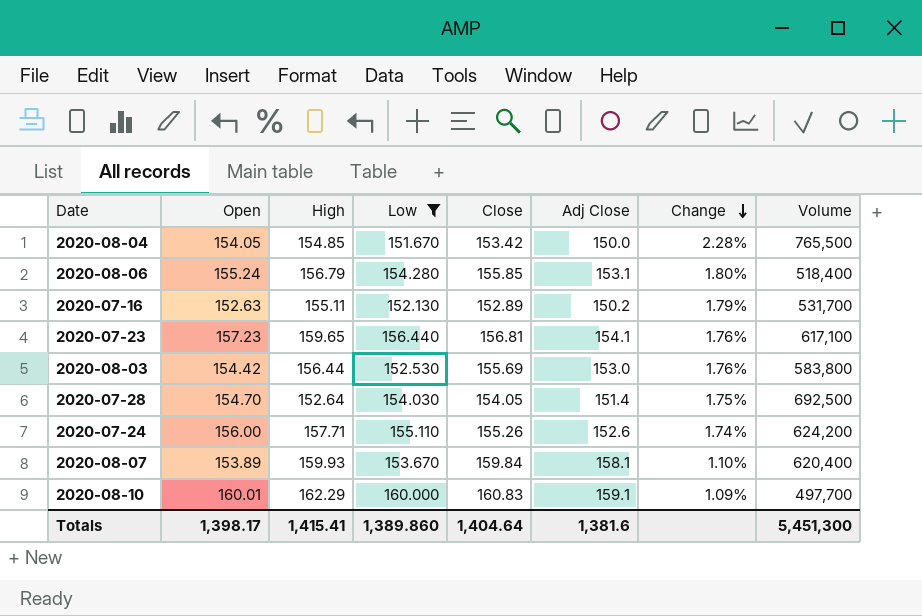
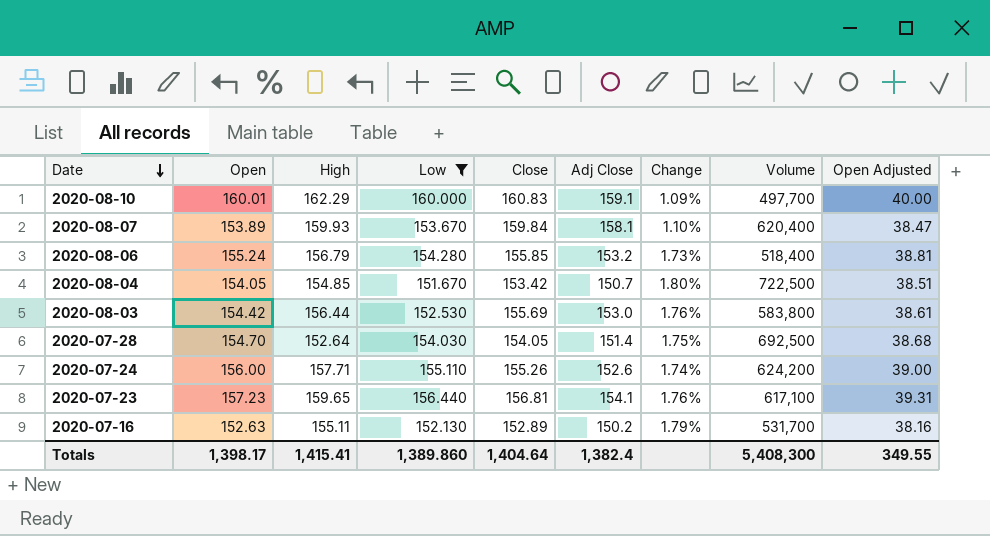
row order: Change descending -> Date descending
column Open Adjusted | formula: none -> [Open] * 0.25
2020-08-06 | Adj Close: 153.1 -> 153.2
2020-08-06 | Change: 1.80% -> 1.73%
2020-08-04 | Adj Close: 150.0 -> 150.7
2020-08-04 | Change: 2.28% -> 1.80%
2020-08-04 | Volume: 765,500 -> 722,500
Totals | Adj Close: 1,381.6 -> 1,382.4
Totals | Volume: 5,451,300 -> 5,408,300

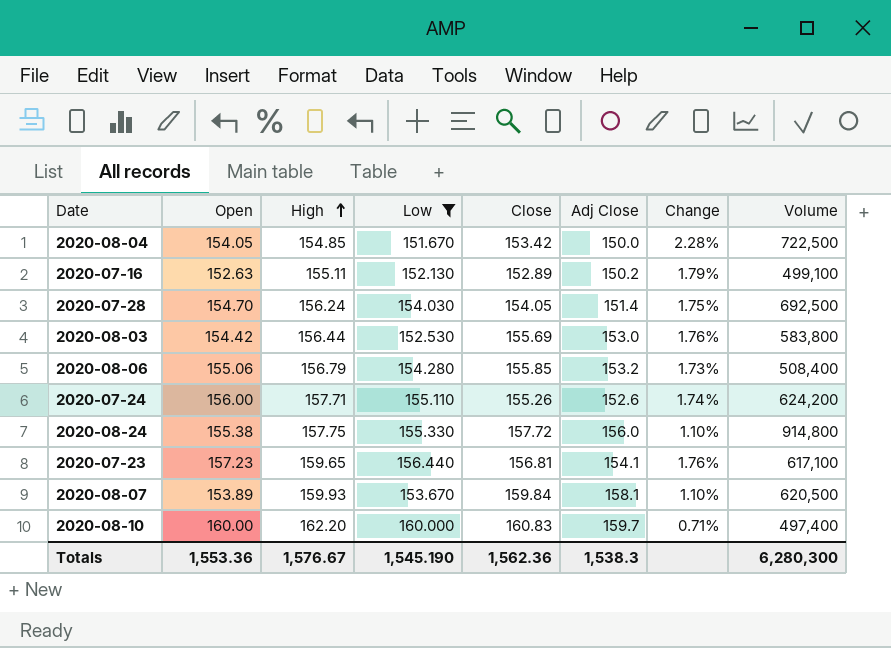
row order: Date descending -> High ascending
column Open Adjusted | formula: [Open] * 0.25 -> none
2020-08-04 | Adj Close: 150.7 -> 150.0
2020-08-04 | Change: 1.80% -> 2.28%
2020-07-16 | Volume: 531,700 -> 499,100
2020-07-28 | High: 152.64 -> 156.24
2020-08-06 | Open: 155.24 -> 155.06
2020-08-06 | Volume: 518,400 -> 508,400
row 2020-08-24: none -> 155.38 | 157.75 | 155.330 | 157.72 | 156.0 | 1.10% | 914,800
2020-08-07 | Volume: 620,400 -> 620,500
2020-08-10 | Open: 160.01 -> 160.00
2020-08-10 | High: 162.29 -> 162.20
2020-08-10 | Adj Close: 159.1 -> 159.7
2020-08-10 | Change: 1.09% -> 0.71%
2020-08-10 | Volume: 497,700 -> 497,400
Totals | Open: 1,398.17 -> 1,553.36
Totals | High: 1,415.41 -> 1,576.67
Totals | Low: 1,389.860 -> 1,545.190
Totals | Close: 1,404.64 -> 1,562.36
Totals | Adj Close: 1,382.4 -> 1,538.3
Totals | Volume: 5,408,300 -> 6,280,300

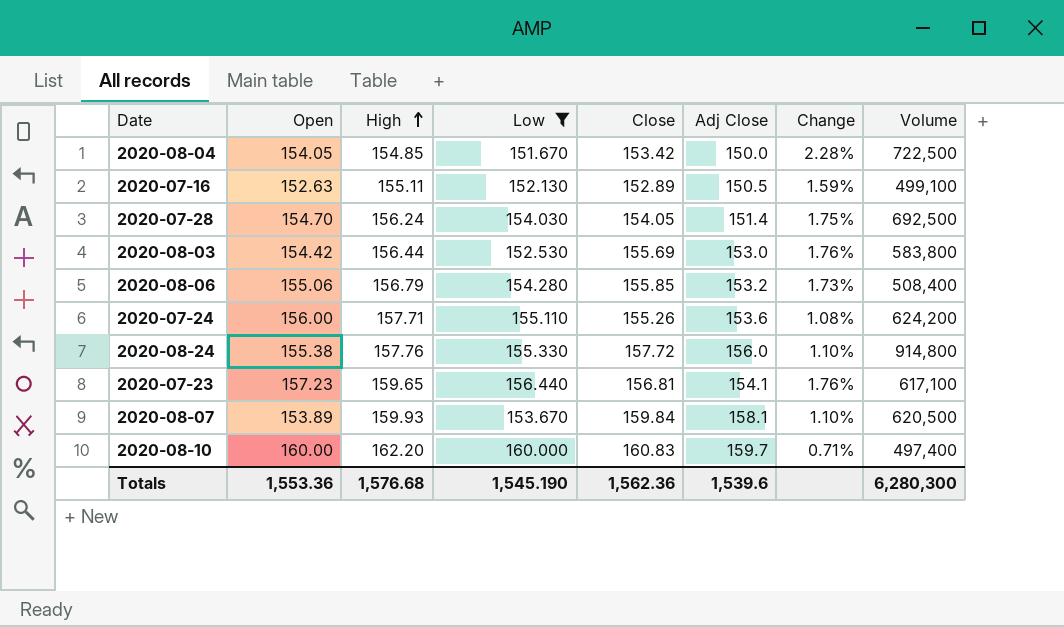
2020-07-16 | Adj Close: 150.2 -> 150.5
2020-07-16 | Change: 1.79% -> 1.59%
2020-07-24 | Adj Close: 152.6 -> 153.6
2020-07-24 | Change: 1.74% -> 1.08%
2020-08-24 | High: 157.75 -> 157.76
Totals | High: 1,576.67 -> 1,576.68
Totals | Adj Close: 1,538.3 -> 1,539.6

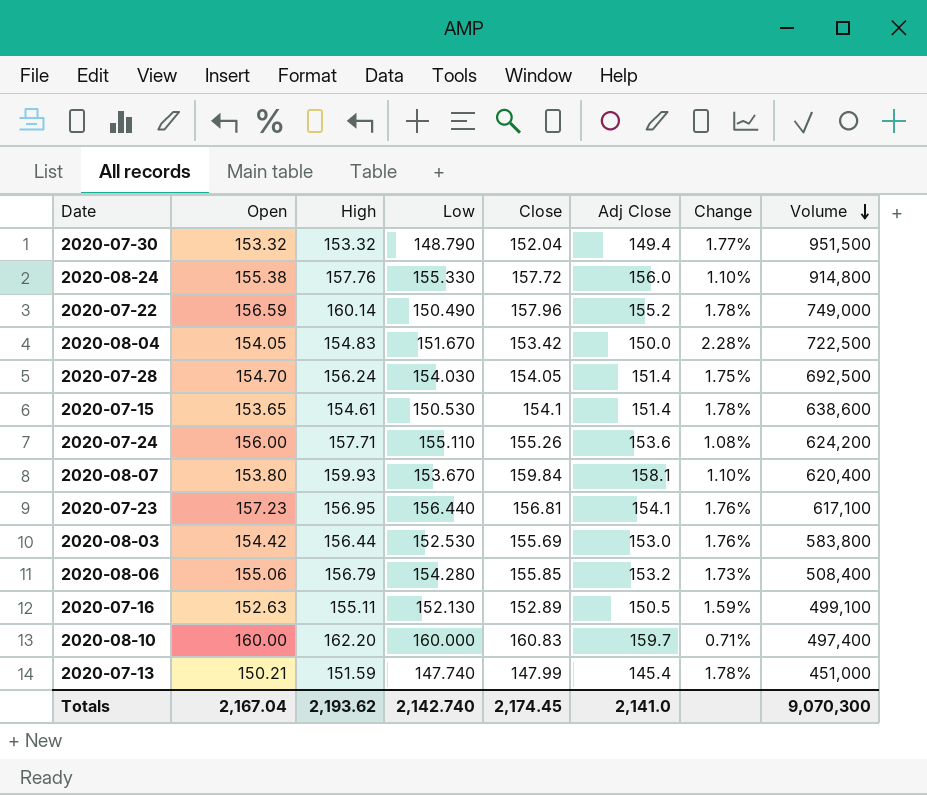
filter: Low >= 151.670 -> none
row order: High ascending -> Volume descending
2020-08-04 | High: 154.85 -> 154.83
2020-08-07 | Open: 153.89 -> 153.80
2020-08-07 | Volume: 620,500 -> 620,400
2020-07-23 | High: 159.65 -> 156.95
Totals | Open: 1,553.36 -> 2,167.04
Totals | High: 1,576.68 -> 2,193.62
Totals | Low: 1,545.190 -> 2,142.740
Totals | Close: 1,562.36 -> 2,174.45
Totals | Adj Close: 1,539.6 -> 2,141.0
Totals | Volume: 6,280,300 -> 9,070,300

